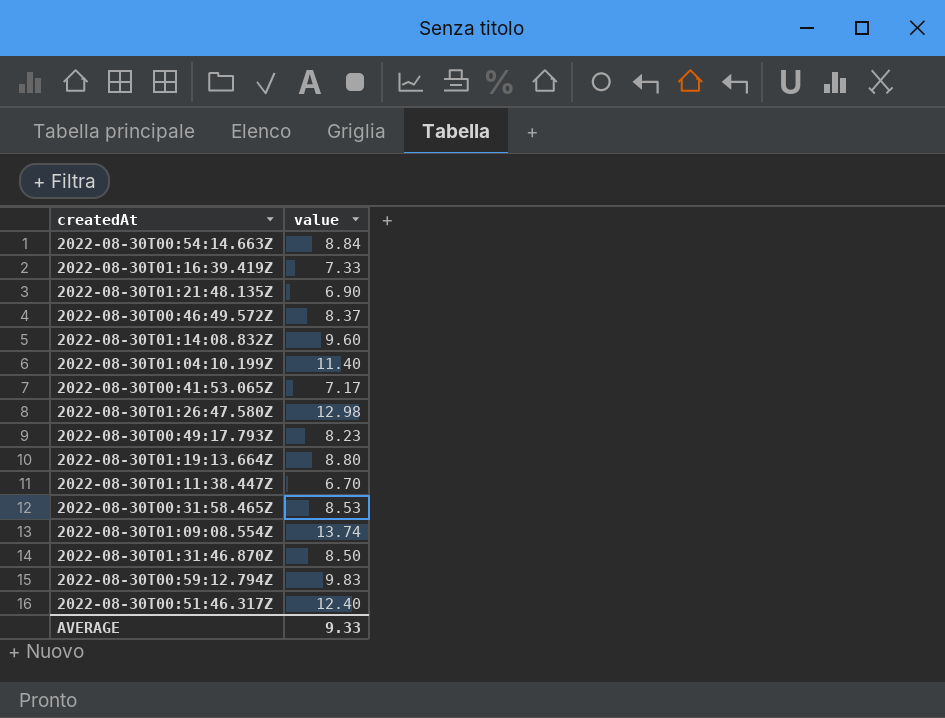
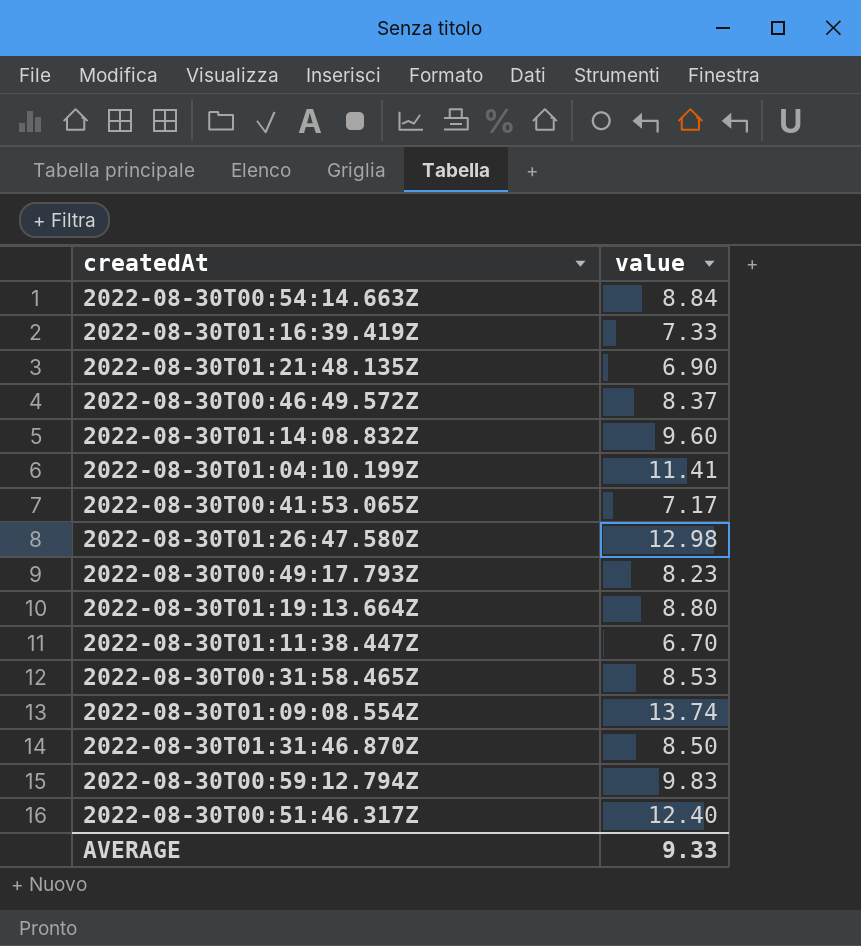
2022-08-30T01:04:10.199Z | value: 11.40 -> 11.41

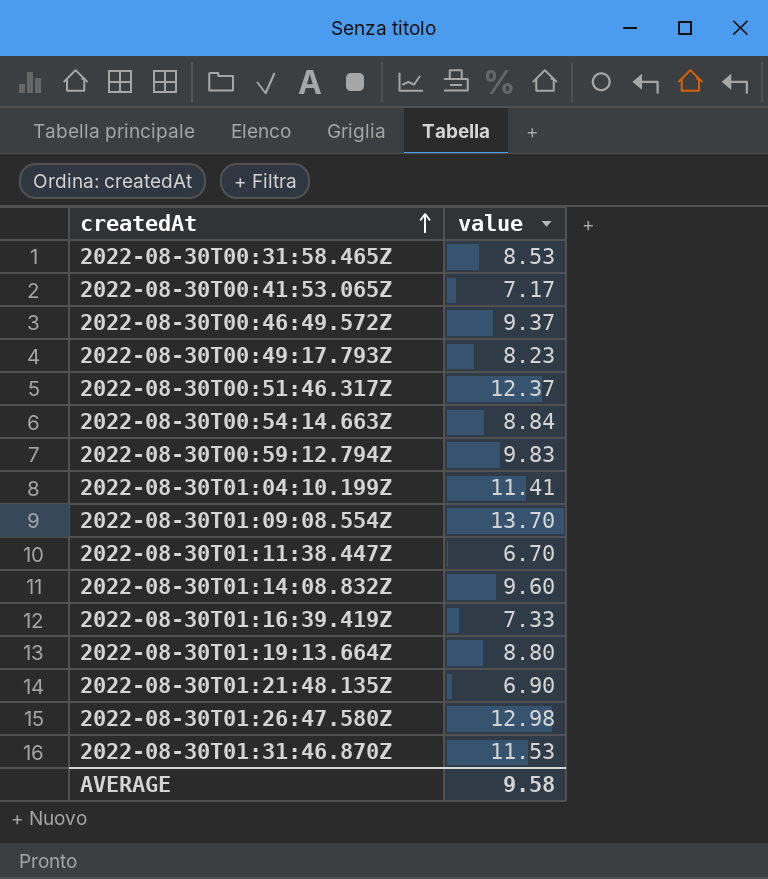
row order: none -> createdAt ascending
2022-08-30T00:46:49.572Z | value: 8.37 -> 9.37
2022-08-30T00:51:46.317Z | value: 12.40 -> 12.37
2022-08-30T01:09:08.554Z | value: 13.74 -> 13.70
2022-08-30T01:31:46.870Z | value: 8.50 -> 11.53
AVERAGE | value: 9.33 -> 9.58

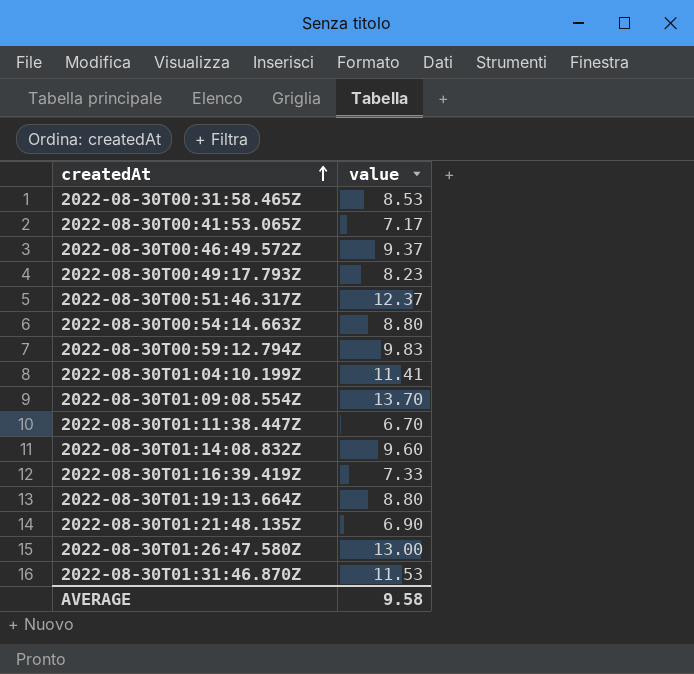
2022-08-30T00:54:14.663Z | value: 8.84 -> 8.80
2022-08-30T01:26:47.580Z | value: 12.98 -> 13.00

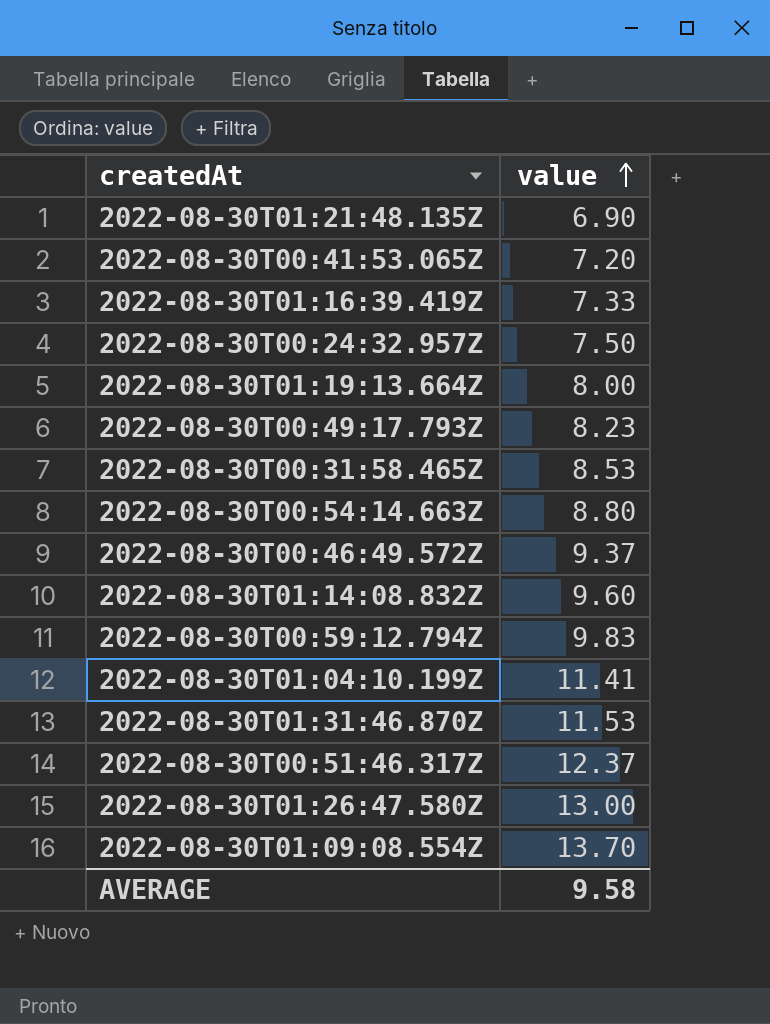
row order: createdAt ascending -> value ascending
row 2022-08-30T01:11:38.447Z: 6.70 -> none
2022-08-30T00:41:53.065Z | value: 7.17 -> 7.20
row 2022-08-30T00:24:32.957Z: none -> 7.50
2022-08-30T01:19:13.664Z | value: 8.80 -> 8.00

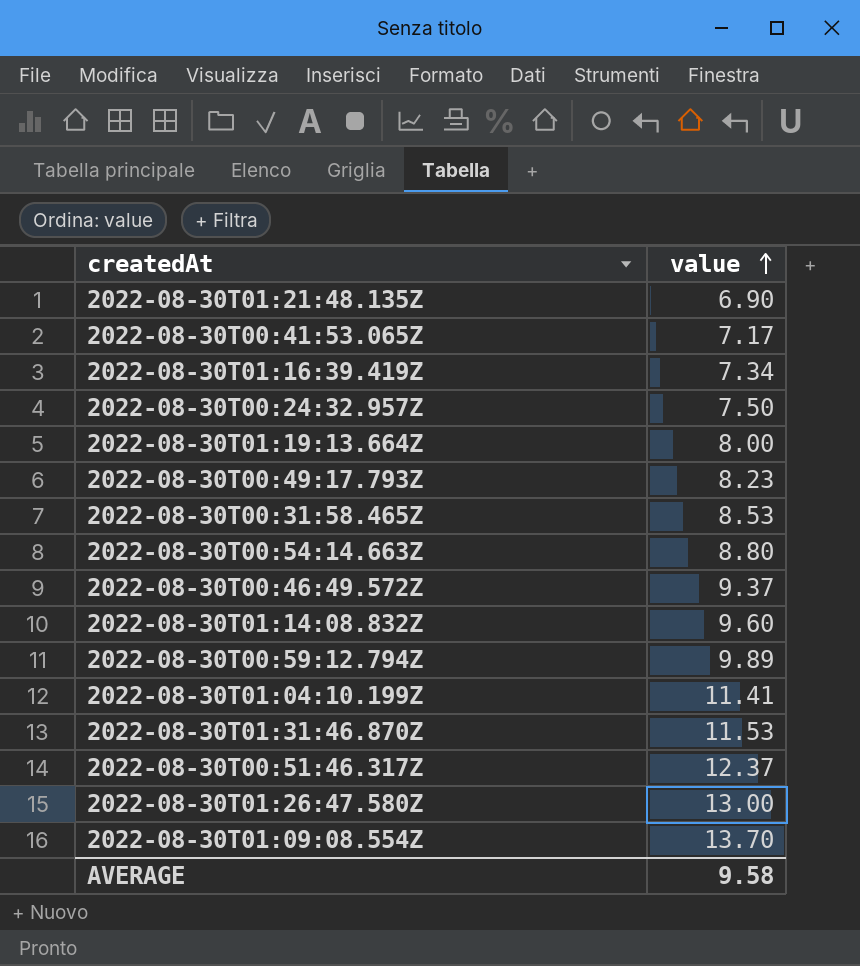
2022-08-30T00:41:53.065Z | value: 7.20 -> 7.17
2022-08-30T01:16:39.419Z | value: 7.33 -> 7.34
2022-08-30T00:59:12.794Z | value: 9.83 -> 9.89

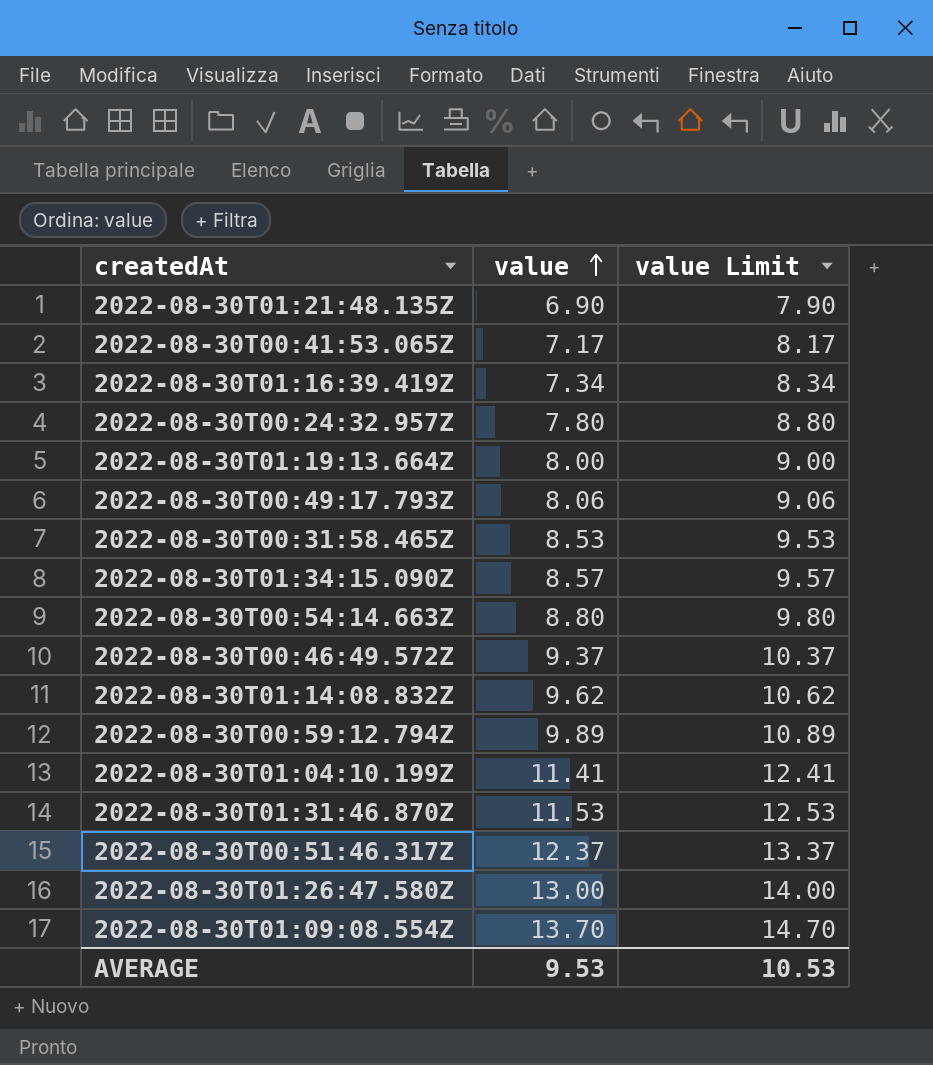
column value Limit | formula: none -> [value] + 1
2022-08-30T00:24:32.957Z | value: 7.50 -> 7.80
2022-08-30T00:49:17.793Z | value: 8.23 -> 8.06
row 2022-08-30T01:34:15.090Z: none -> 8.57 | 9.57
2022-08-30T01:14:08.832Z | value: 9.60 -> 9.62
AVERAGE | value: 9.58 -> 9.53

